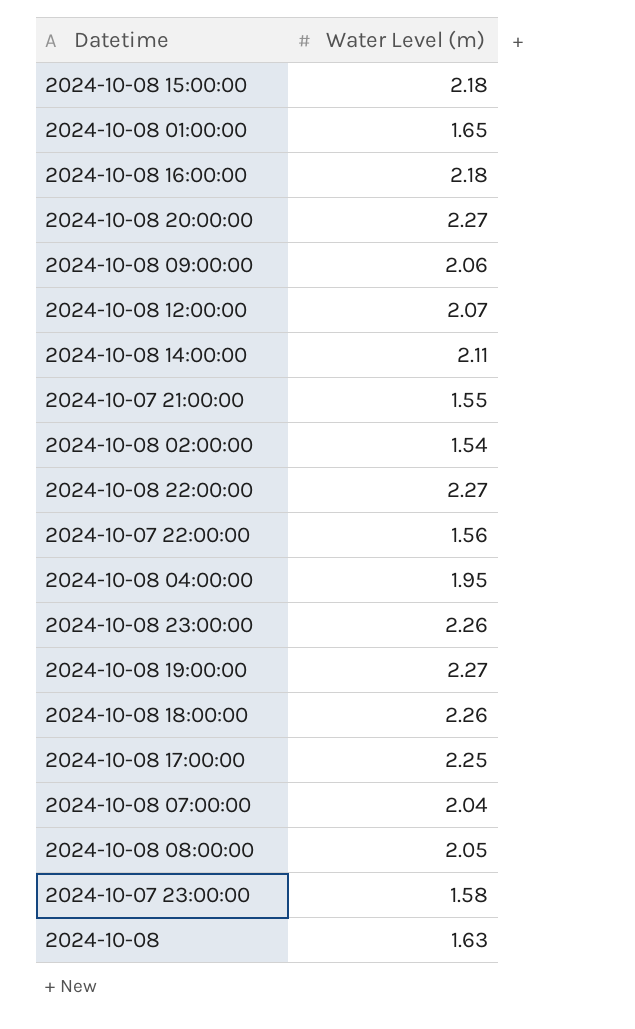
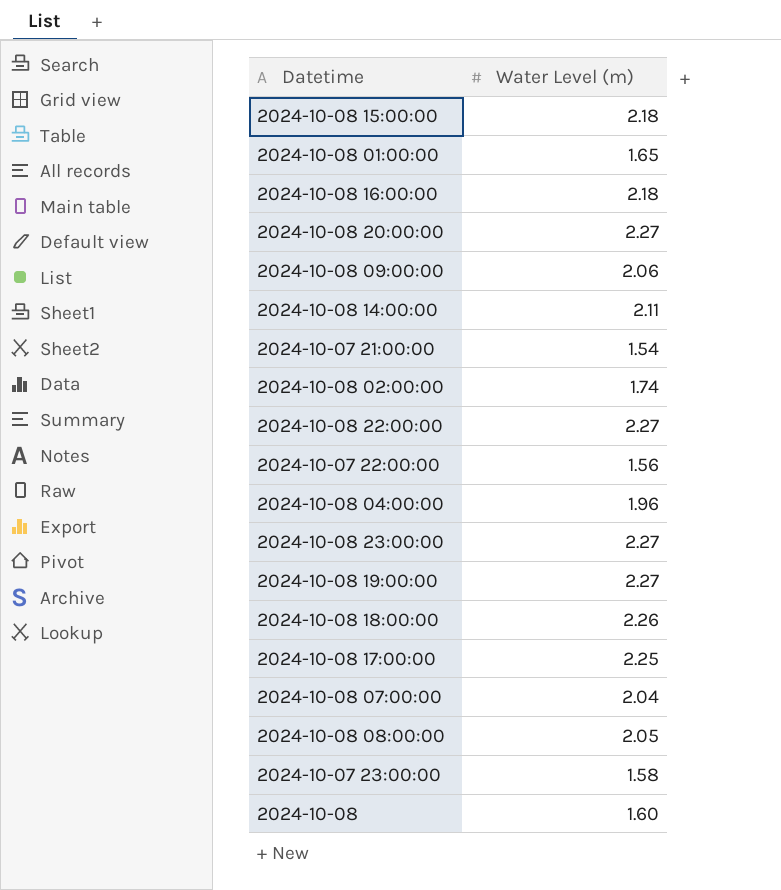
row 2024-10-08 12:00:00: 2.07 -> none
2024-10-07 21:00:00 | Water Level (m): 1.55 -> 1.54
2024-10-08 02:00:00 | Water Level (m): 1.54 -> 1.74
2024-10-08 04:00:00 | Water Level (m): 1.95 -> 1.96
2024-10-08 23:00:00 | Water Level (m): 2.26 -> 2.27
2024-10-08 | Water Level (m): 1.63 -> 1.60

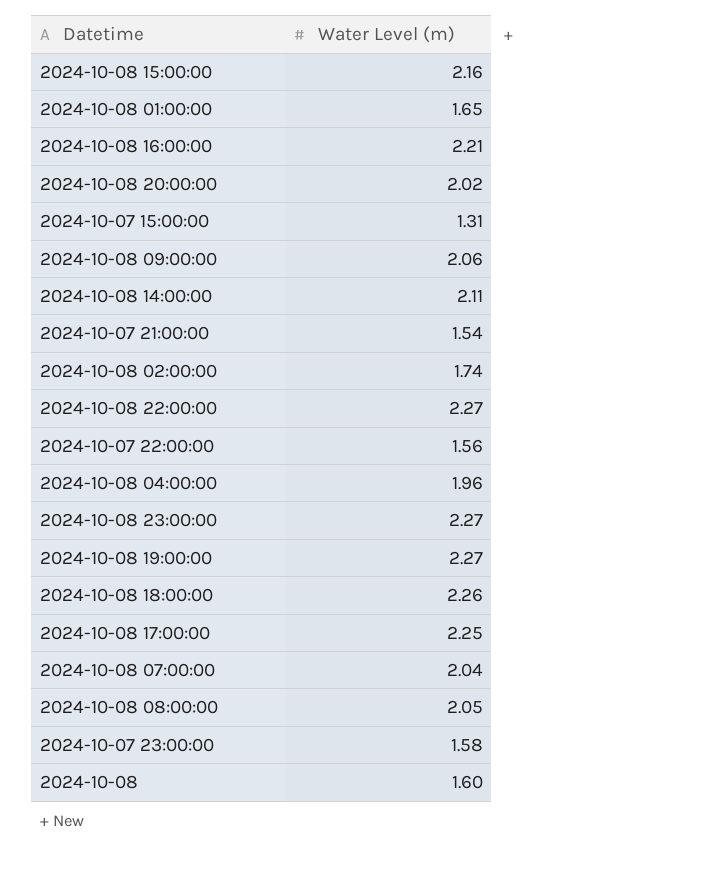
2024-10-08 15:00:00 | Water Level (m): 2.18 -> 2.16
2024-10-08 16:00:00 | Water Level (m): 2.18 -> 2.21
2024-10-08 20:00:00 | Water Level (m): 2.27 -> 2.02
row 2024-10-07 15:00:00: none -> 1.31

